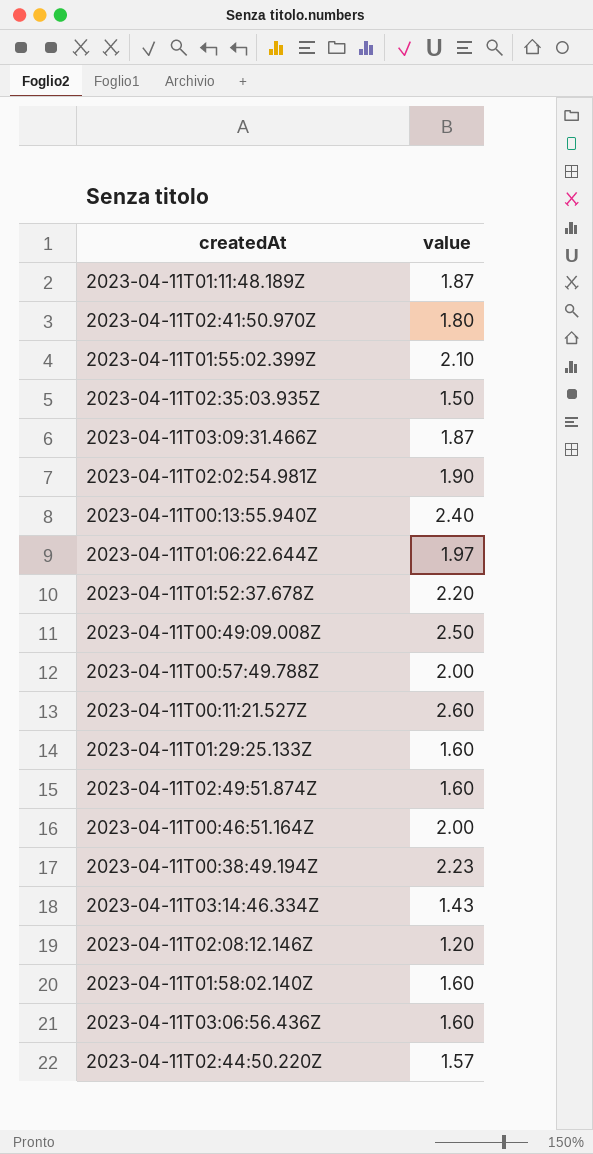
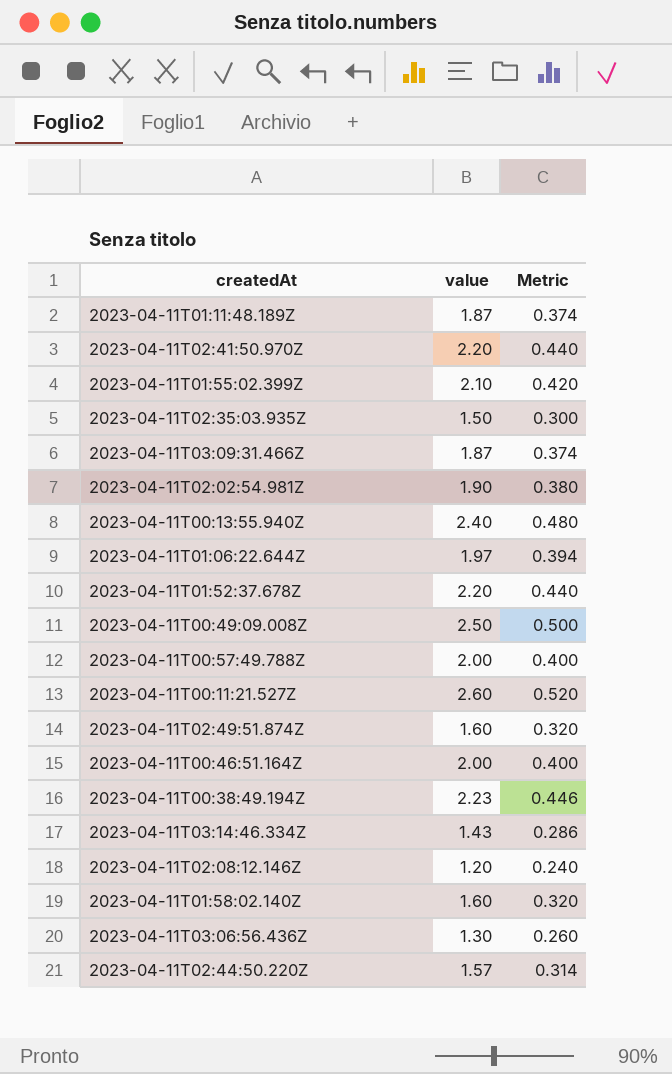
column Metric | formula: none -> [value] * 0.2
row 2023-04-11T01:29:25.133Z: 1.60 -> none
2023-04-11T02:41:50.970Z | value: 1.80 -> 2.20
2023-04-11T03:06:56.436Z | value: 1.60 -> 1.30

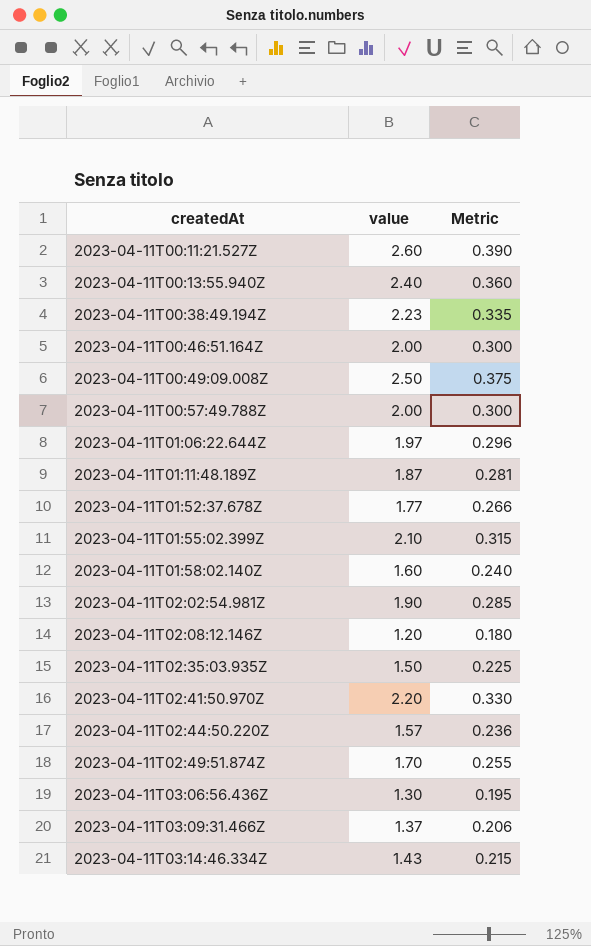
row order: none -> createdAt ascending
column Metric | formula: [value] * 0.2 -> [value] * 0.15
2023-04-11T01:52:37.678Z | value: 2.20 -> 1.77
2023-04-11T02:49:51.874Z | value: 1.60 -> 1.70
2023-04-11T03:09:31.466Z | value: 1.87 -> 1.37

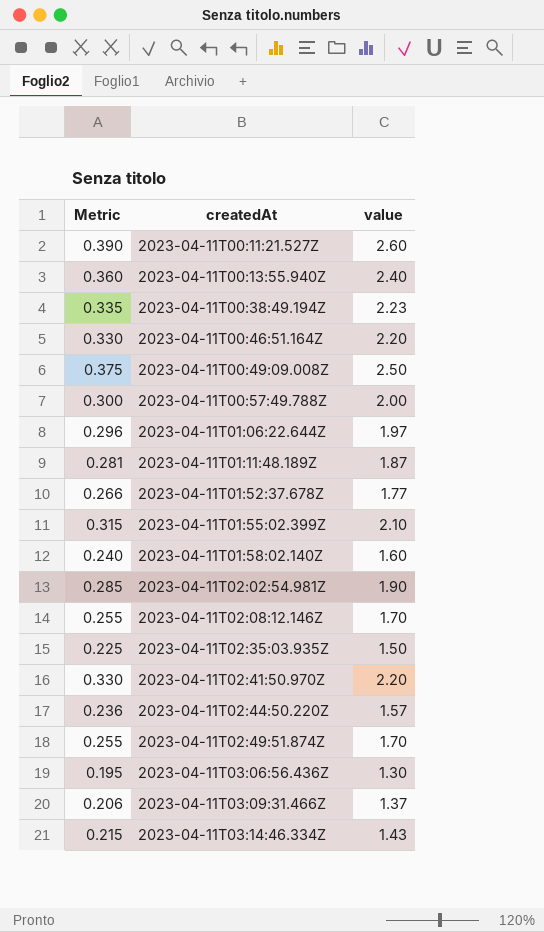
column Metric | position: 3 -> 1
2023-04-11T00:46:51.164Z | Metric: 0.300 -> 0.330
2023-04-11T00:46:51.164Z | value: 2.00 -> 2.20
2023-04-11T02:08:12.146Z | Metric: 0.180 -> 0.255
2023-04-11T02:08:12.146Z | value: 1.20 -> 1.70

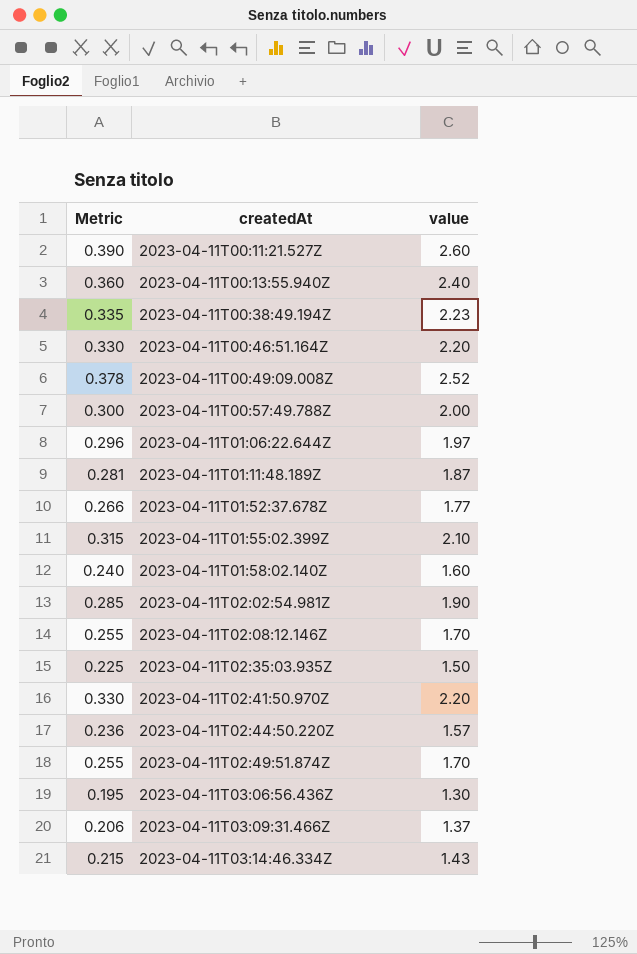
2023-04-11T00:49:09.008Z | Metric: 0.375 -> 0.378
2023-04-11T00:49:09.008Z | value: 2.50 -> 2.52

